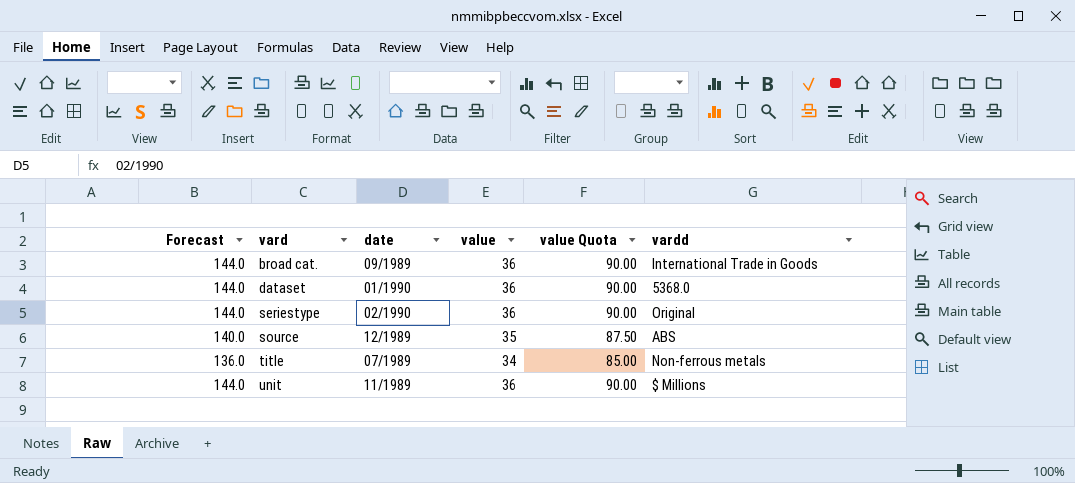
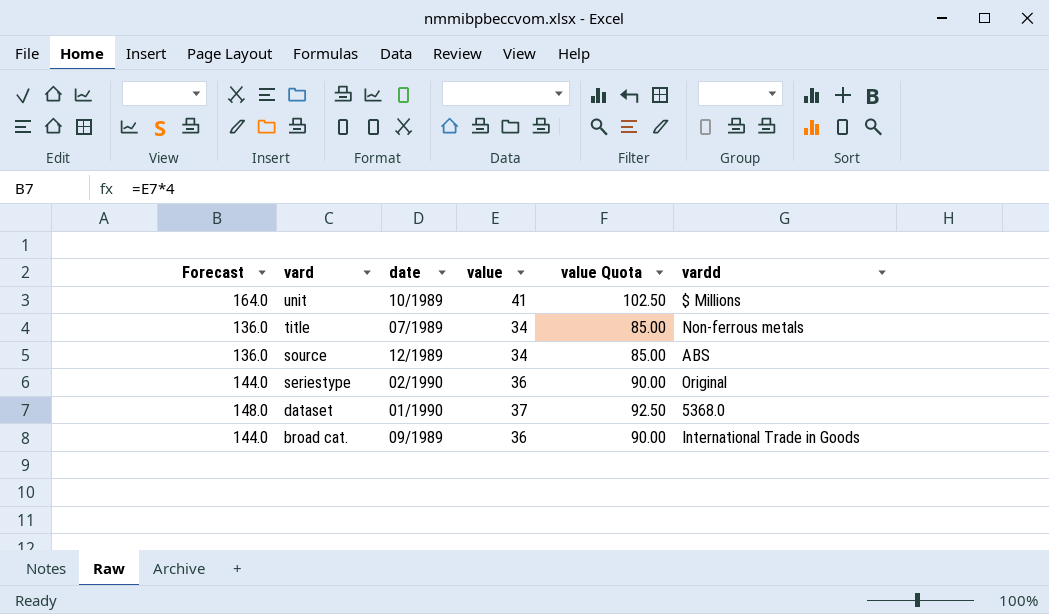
row order: vard ascending -> vard descending
unit | Forecast: 144.0 -> 164.0
unit | date: 11/1989 -> 10/1989
unit | value: 36 -> 41
unit | value Quota: 90.00 -> 102.50
source | Forecast: 140.0 -> 136.0
source | value: 35 -> 34
source | value Quota: 87.50 -> 85.00
dataset | Forecast: 144.0 -> 148.0
dataset | value: 36 -> 37
dataset | value Quota: 90.00 -> 92.50

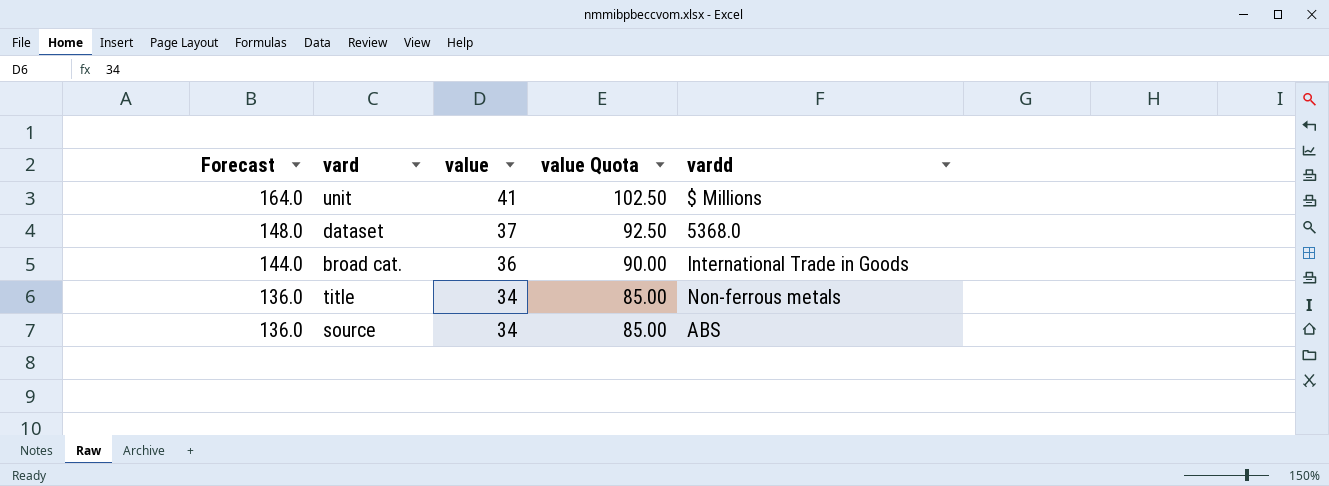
row order: vard descending -> Forecast descending
column date | position: 3 -> none
row seriestype: 144.0 | 02/1990 | 36 | 90.00 | Original -> none

